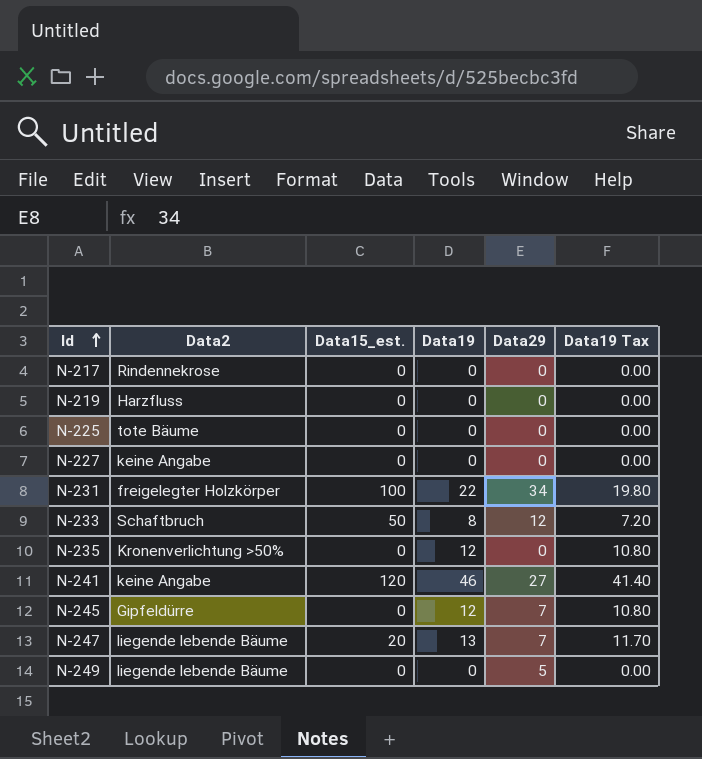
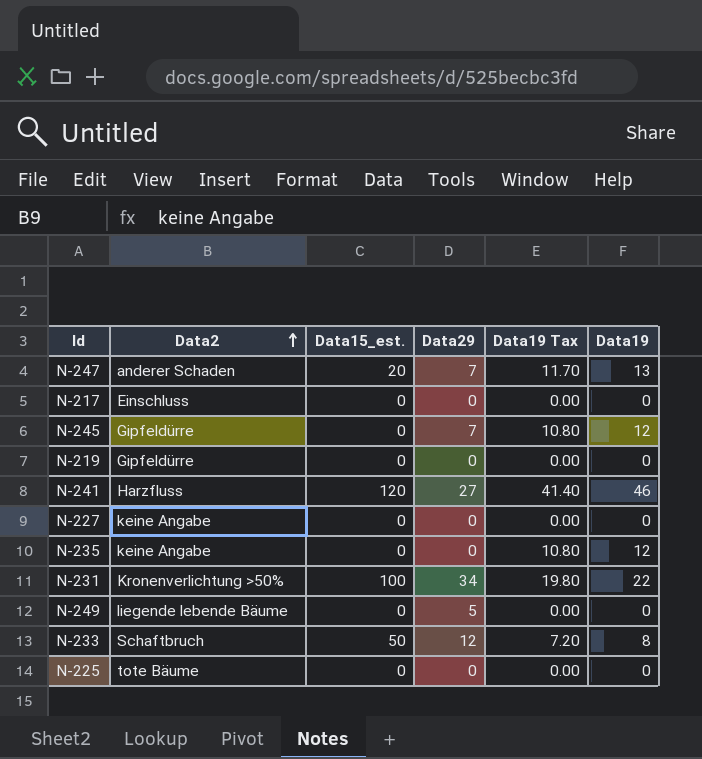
row order: Id ascending -> Data2 ascending
column Data19 | position: 4 -> 6
N-247 | Data2: liegende lebende Bäume -> anderer Schaden
N-217 | Data2: Rindennekrose -> Einschluss
N-219 | Data2: Harzfluss -> Gipfeldürre
N-241 | Data2: keine Angabe -> Harzfluss
N-235 | Data2: Kronenverlichtung >50% -> keine Angabe
N-231 | Data2: freigelegter Holzkörper -> Kronenverlichtung >50%

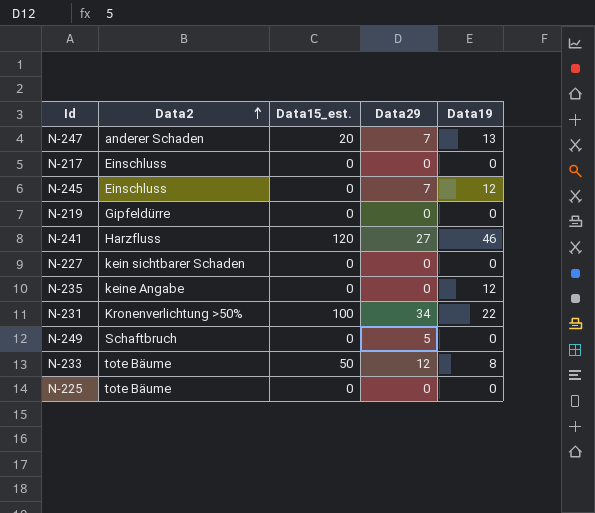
column Data19 Tax | formula: [Data19] * 0.9 -> none
N-245 | Data2: Gipfeldürre -> Einschluss
N-227 | Data2: keine Angabe -> kein sichtbarer Schaden
N-249 | Data2: liegende lebende Bäume -> Schaftbruch
N-233 | Data2: Schaftbruch -> tote Bäume

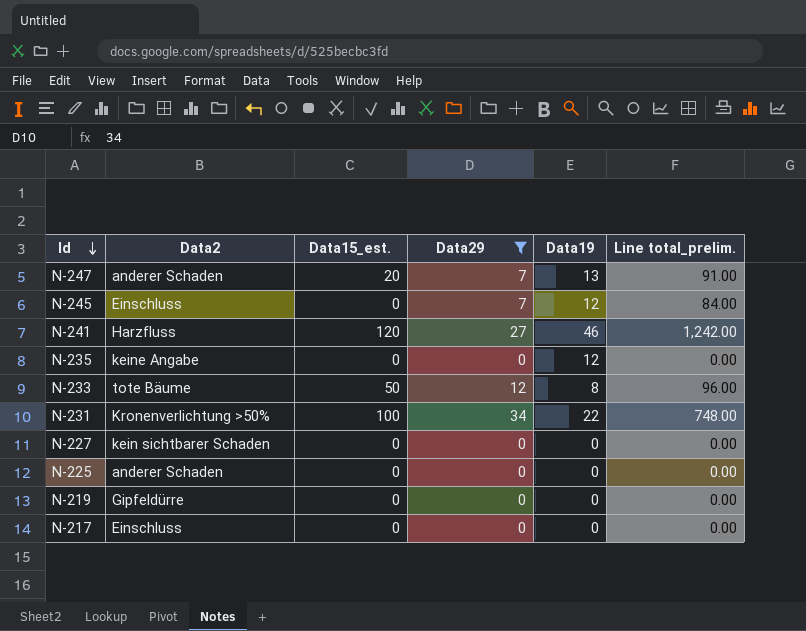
filter: none -> Data29 != 5
row order: Data2 ascending -> Id descending
column Line total_prelim. | formula: none -> [Data29] * [Data19]
N-225 | Data2: tote Bäume -> anderer Schaden

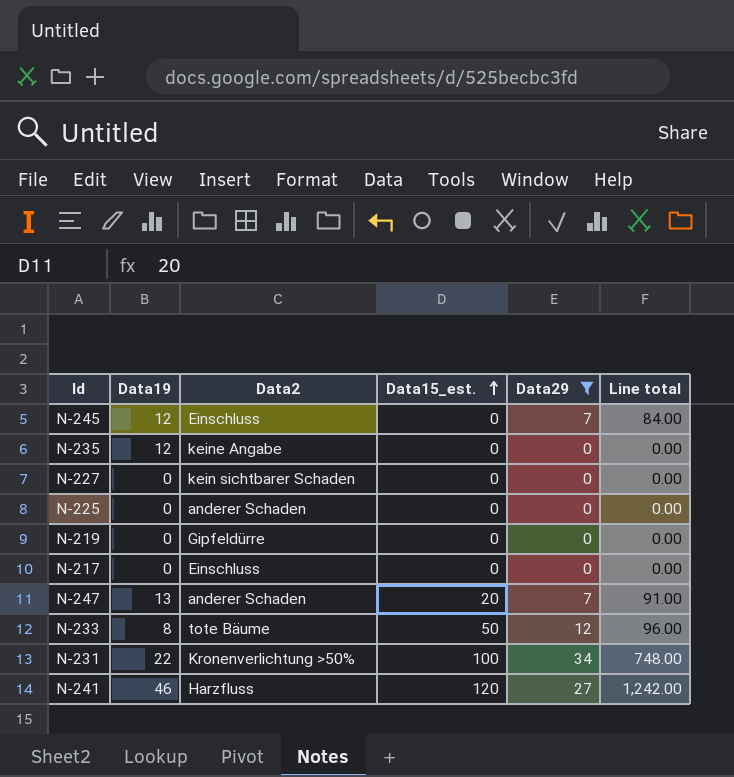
row order: Id descending -> Data15_est. ascending
column Data19 | position: 5 -> 2
column name: Line total_prelim. -> Line total

